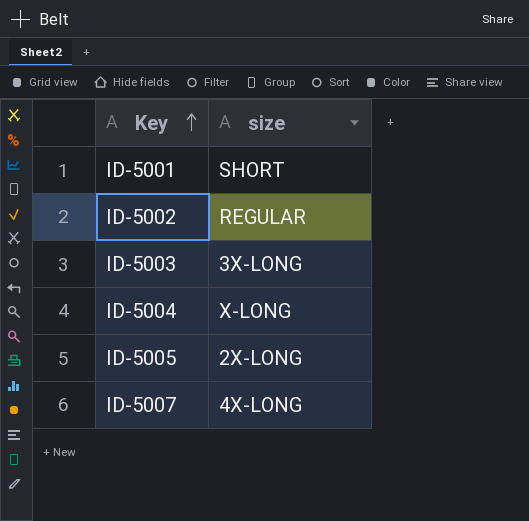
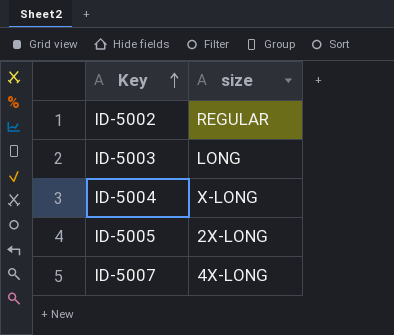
row ID-5001: SHORT -> none
ID-5003 | size: 3X-LONG -> LONG

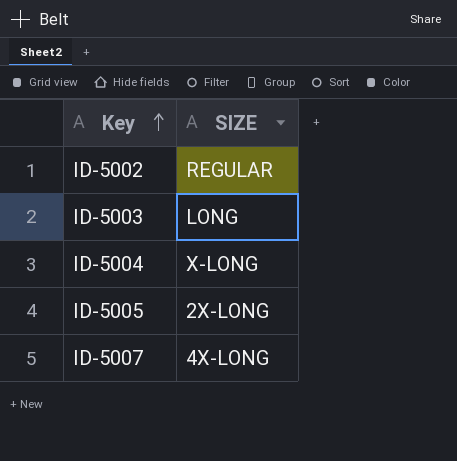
column name: size -> SIZE

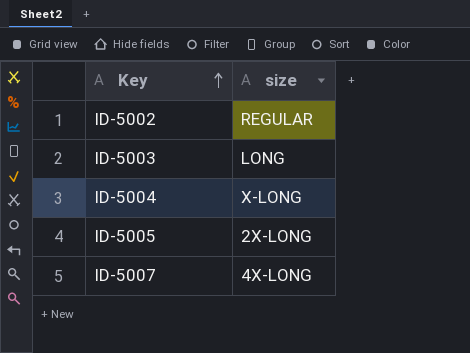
column name: SIZE -> size

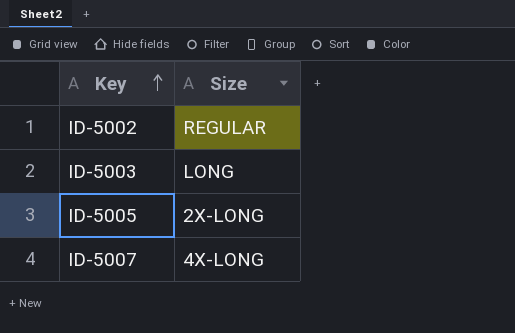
column name: size -> Size
row ID-5004: X-LONG -> none

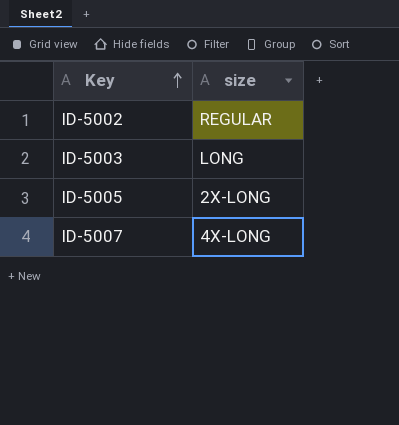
column name: Size -> size

